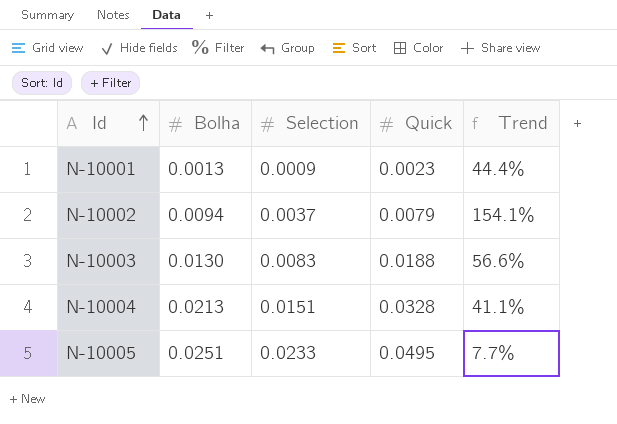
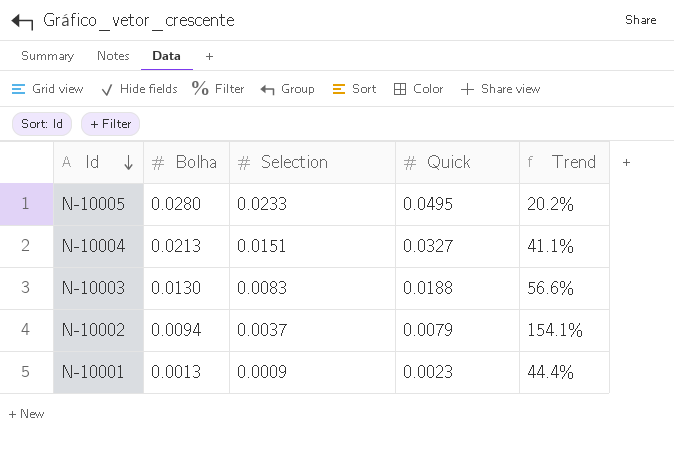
row order: Id ascending -> Id descending
N-10005 | Bolha: 0.0251 -> 0.0280
N-10005 | Trend: 7.7% -> 20.2%
N-10004 | Quick: 0.0328 -> 0.0327

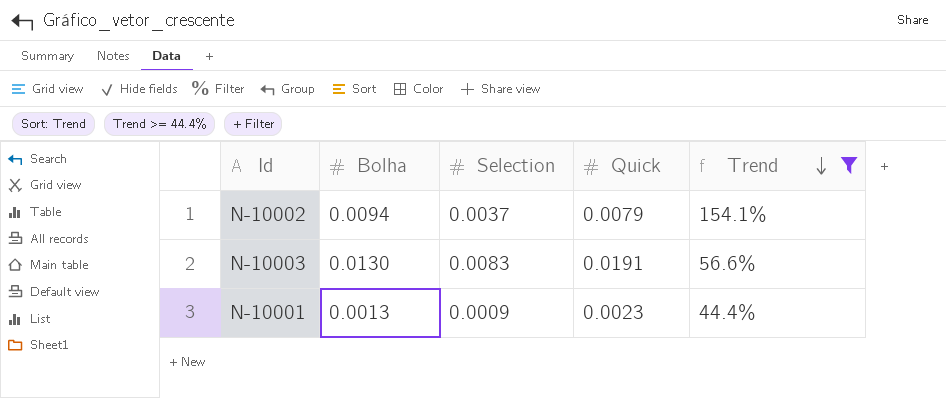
filter: none -> Trend >= 44.4%
row order: Id descending -> Trend descending
N-10003 | Quick: 0.0188 -> 0.0191

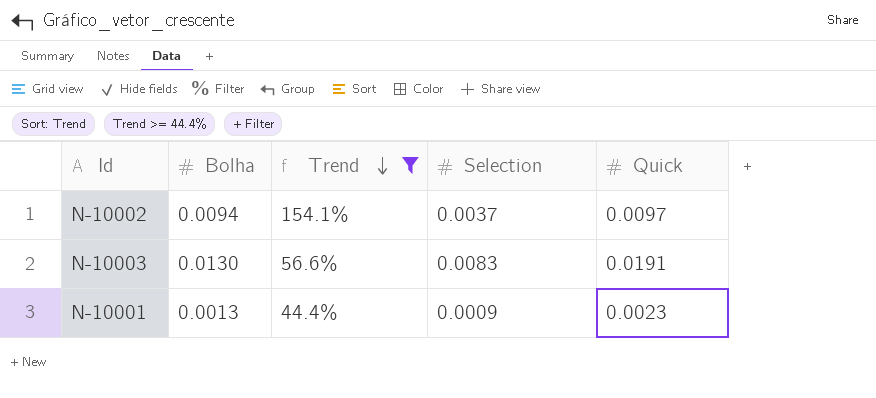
column Trend | position: 5 -> 3
N-10002 | Quick: 0.0079 -> 0.0097

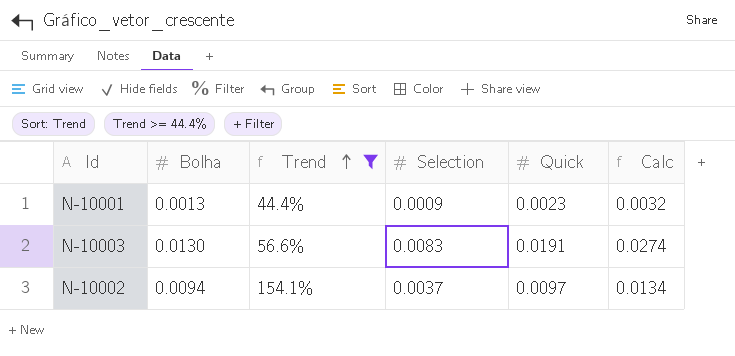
row order: Trend descending -> Trend ascending
column Calc | formula: none -> [Selection] + [Quick]

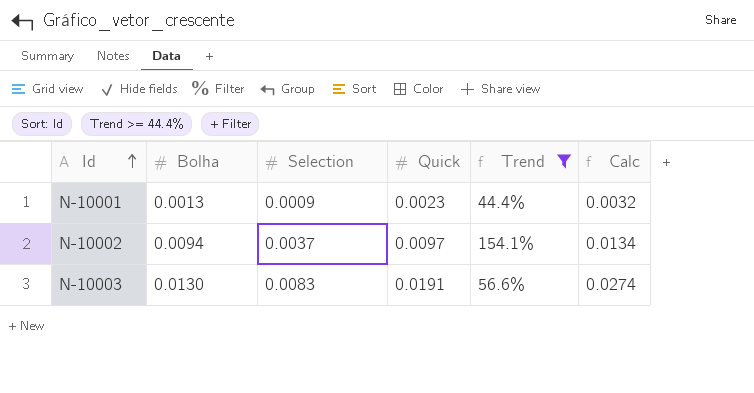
row order: Trend ascending -> Id ascending
column Trend | position: 3 -> 5

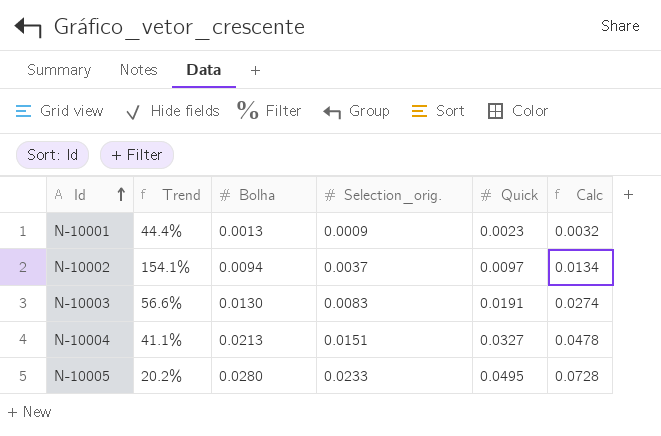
filter: Trend >= 44.4% -> none
column Trend | position: 5 -> 2
column name: Selection -> Selection_orig.

